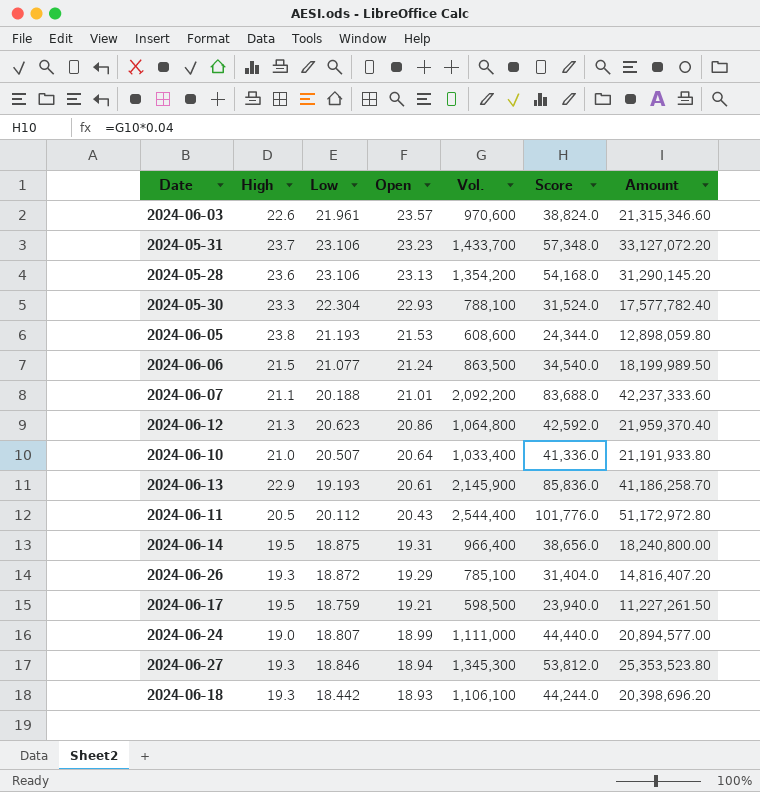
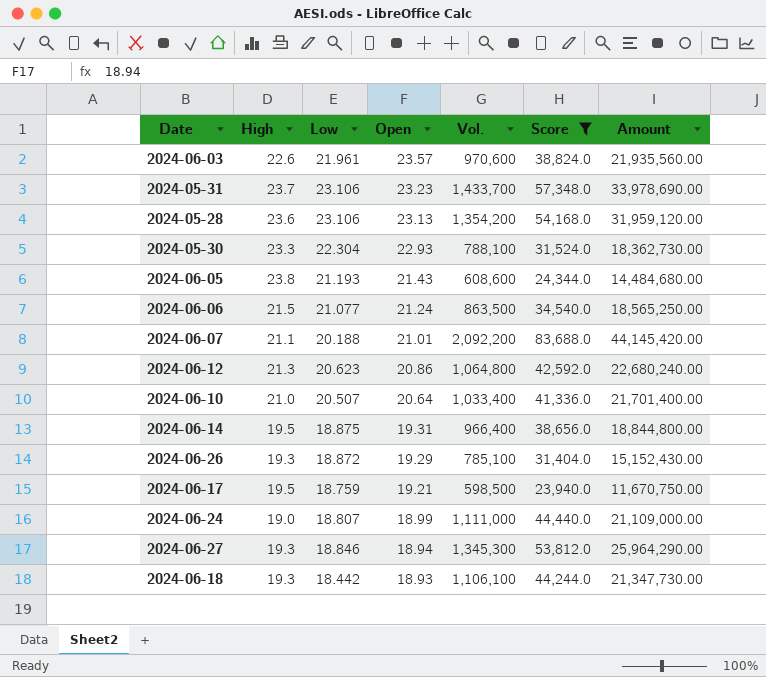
filter: none -> Score <= 83,688.0
column Amount | formula: [Low] * [Vol.] -> [High] * [Vol.]
2024-06-05 | Open: 21.53 -> 21.43

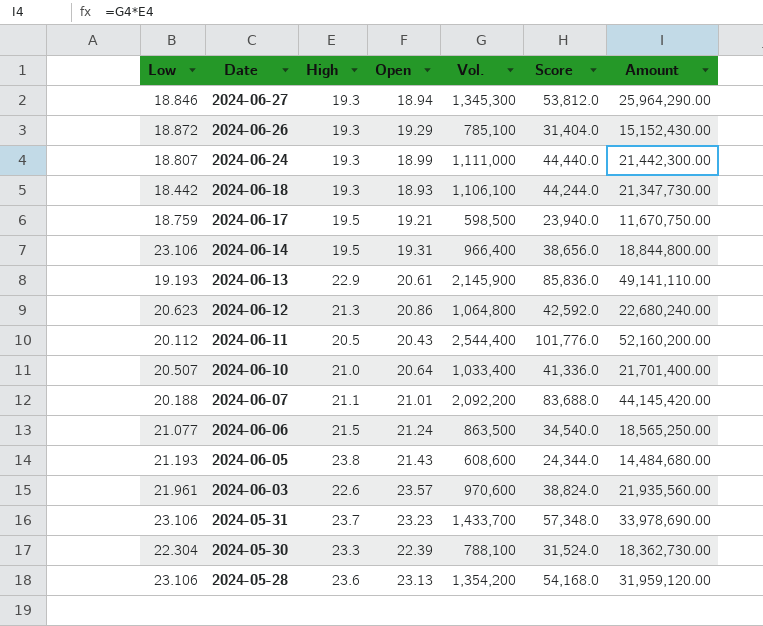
filter: Score <= 83,688.0 -> none
row order: Open descending -> Date descending
column Low | position: 3 -> 1
2024-06-24 | High: 19.0 -> 19.3
2024-06-24 | Amount: 21,109,000.00 -> 21,442,300.00
2024-06-14 | Low: 18.875 -> 23.106
2024-05-30 | Open: 22.93 -> 22.39

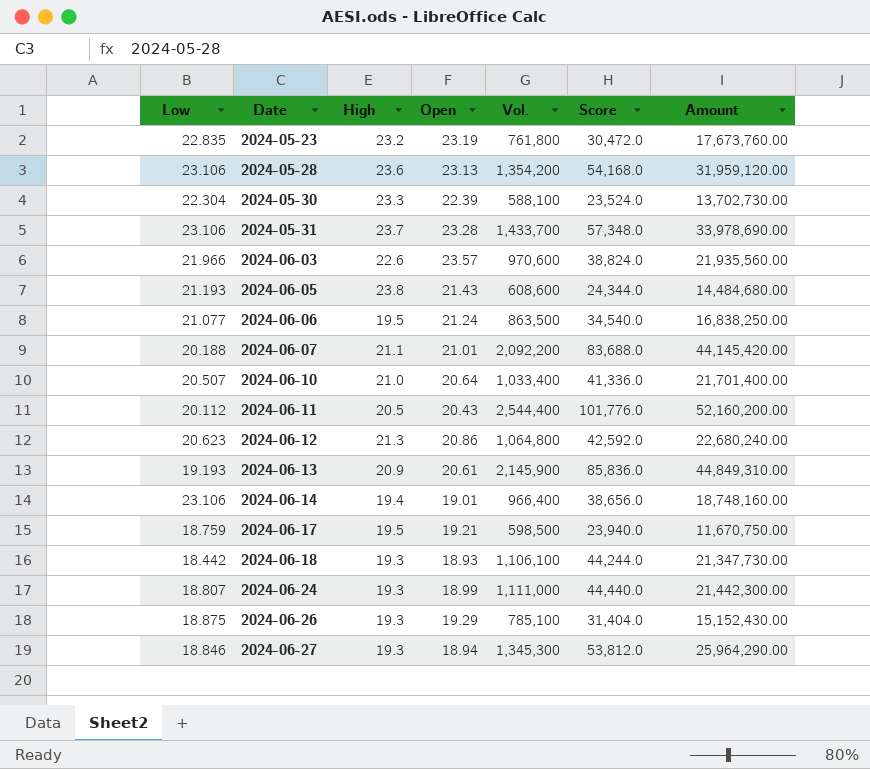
row order: Date descending -> Date ascending
row 2024-05-23: none -> 22.835 | 23.2 | 23.19 | 761,800 | 30,472.0 | 17,673,760.00
2024-05-30 | Vol.: 788,100 -> 588,100
2024-05-30 | Score: 31,524.0 -> 23,524.0
2024-05-30 | Amount: 18,362,730.00 -> 13,702,730.00
2024-05-31 | Open: 23.23 -> 23.28
2024-06-03 | Low: 21.961 -> 21.966
2024-06-06 | High: 21.5 -> 19.5
2024-06-06 | Amount: 18,565,250.00 -> 16,838,250.00
2024-06-13 | High: 22.9 -> 20.9
2024-06-13 | Amount: 49,141,110.00 -> 44,849,310.00
2024-06-14 | High: 19.5 -> 19.4
2024-06-14 | Open: 19.31 -> 19.01
2024-06-14 | Amount: 18,844,800.00 -> 18,748,160.00
2024-06-26 | Low: 18.872 -> 18.875

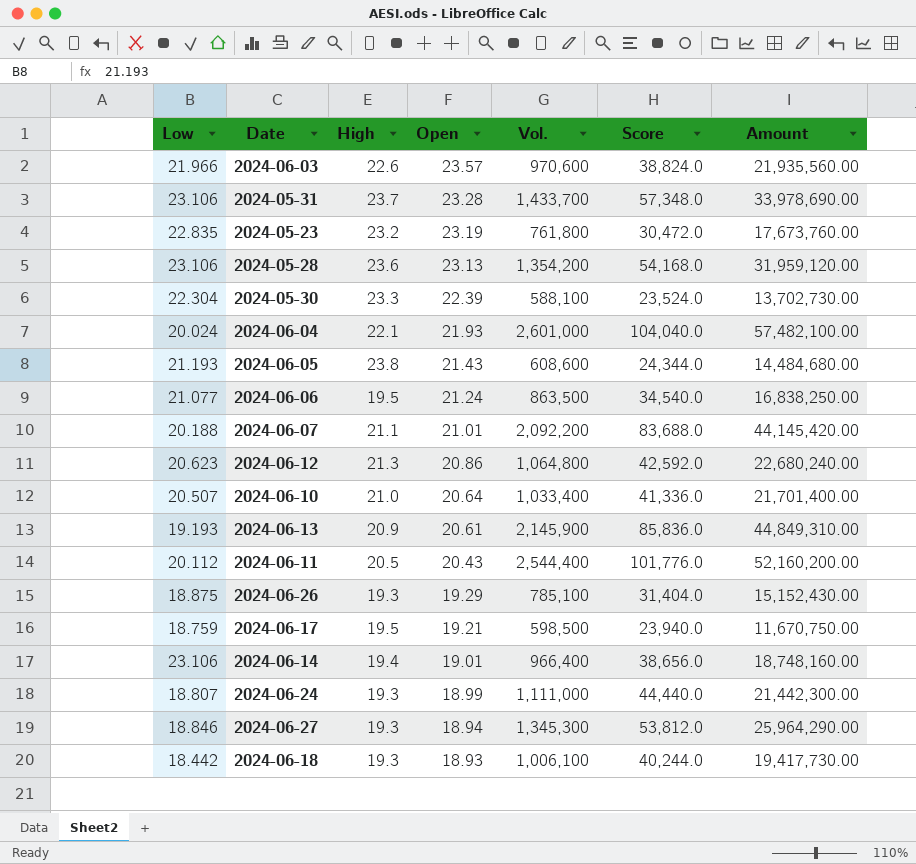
row order: Date ascending -> Open descending
row 2024-06-04: none -> 20.024 | 22.1 | 21.93 | 2,601,000 | 104,040.0 | 57,482,100.00
2024-06-18 | Vol.: 1,106,100 -> 1,006,100
2024-06-18 | Score: 44,244.0 -> 40,244.0
2024-06-18 | Amount: 21,347,730.00 -> 19,417,730.00

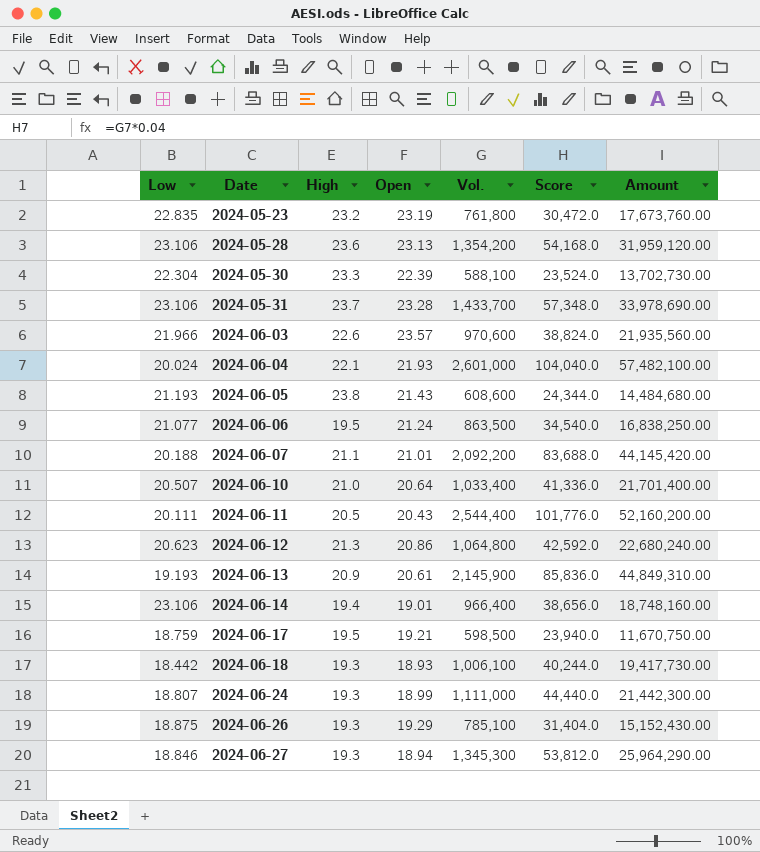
row order: Open descending -> Date ascending
2024-06-11 | Low: 20.112 -> 20.111

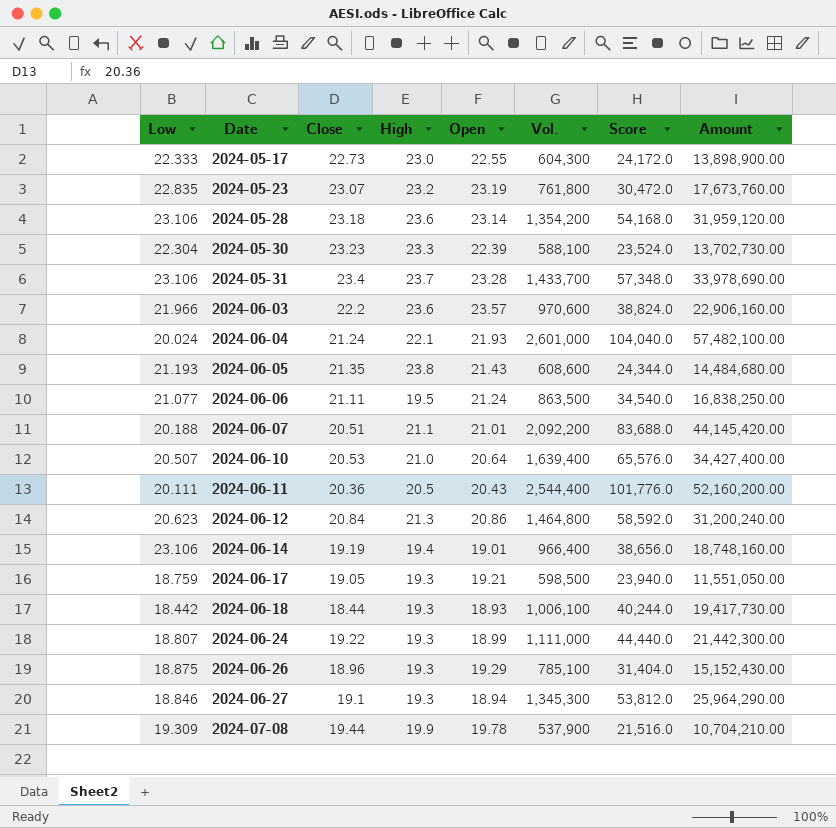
column Close | position: none -> 3
row 2024-06-13: 19.193 | 20.9 | 20.61 | 2,145,900 | 85,836.0 | 44,849,310.00 -> none
row 2024-05-17: none -> 22.333 | 22.73 | 23.0 | 22.55 | 604,300 | 24,172.0 | 13,898,900.00
2024-05-28 | Open: 23.13 -> 23.14
2024-06-03 | High: 22.6 -> 23.6
2024-06-03 | Amount: 21,935,560.00 -> 22,906,160.00
2024-06-10 | Vol.: 1,033,400 -> 1,639,400
2024-06-10 | Score: 41,336.0 -> 65,576.0
2024-06-10 | Amount: 21,701,400.00 -> 34,427,400.00
2024-06-12 | Vol.: 1,064,800 -> 1,464,800
2024-06-12 | Score: 42,592.0 -> 58,592.0
2024-06-12 | Amount: 22,680,240.00 -> 31,200,240.00
2024-06-17 | High: 19.5 -> 19.3
2024-06-17 | Amount: 11,670,750.00 -> 11,551,050.00
row 2024-07-08: none -> 19.309 | 19.44 | 19.9 | 19.78 | 537,900 | 21,516.0 | 10,704,210.00

